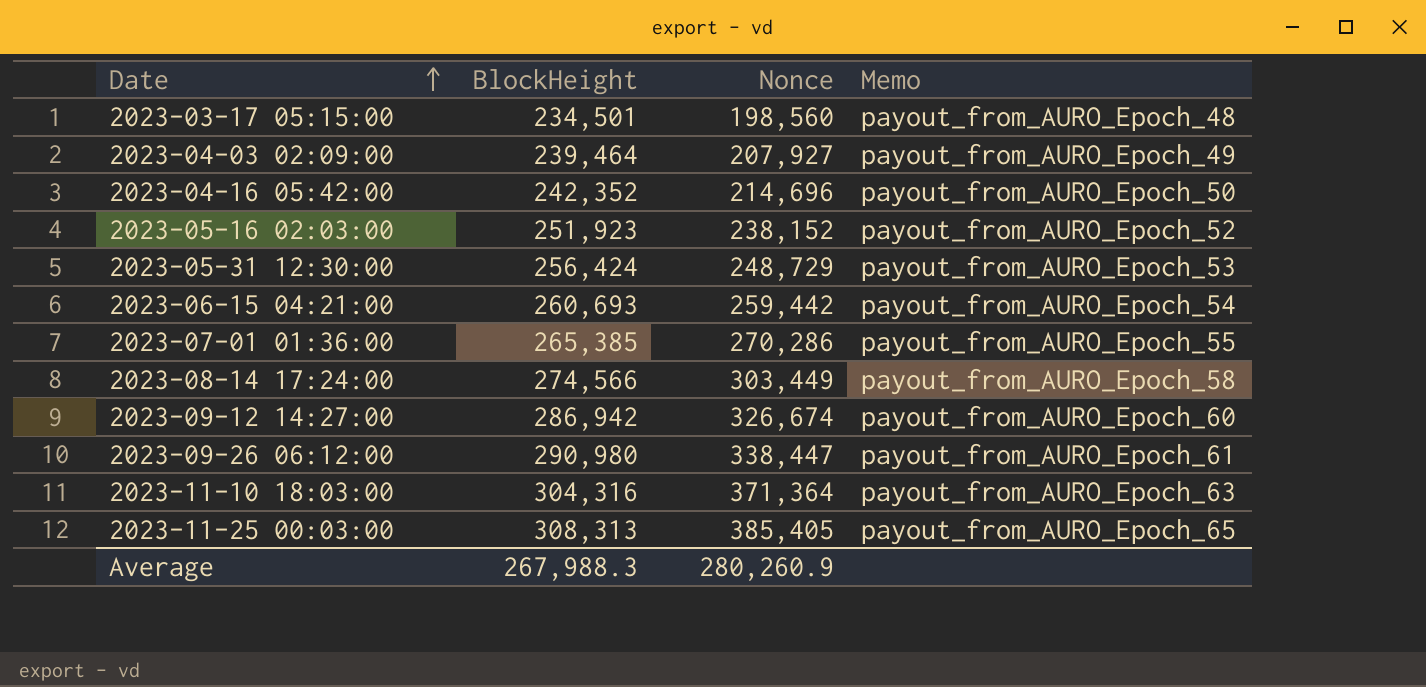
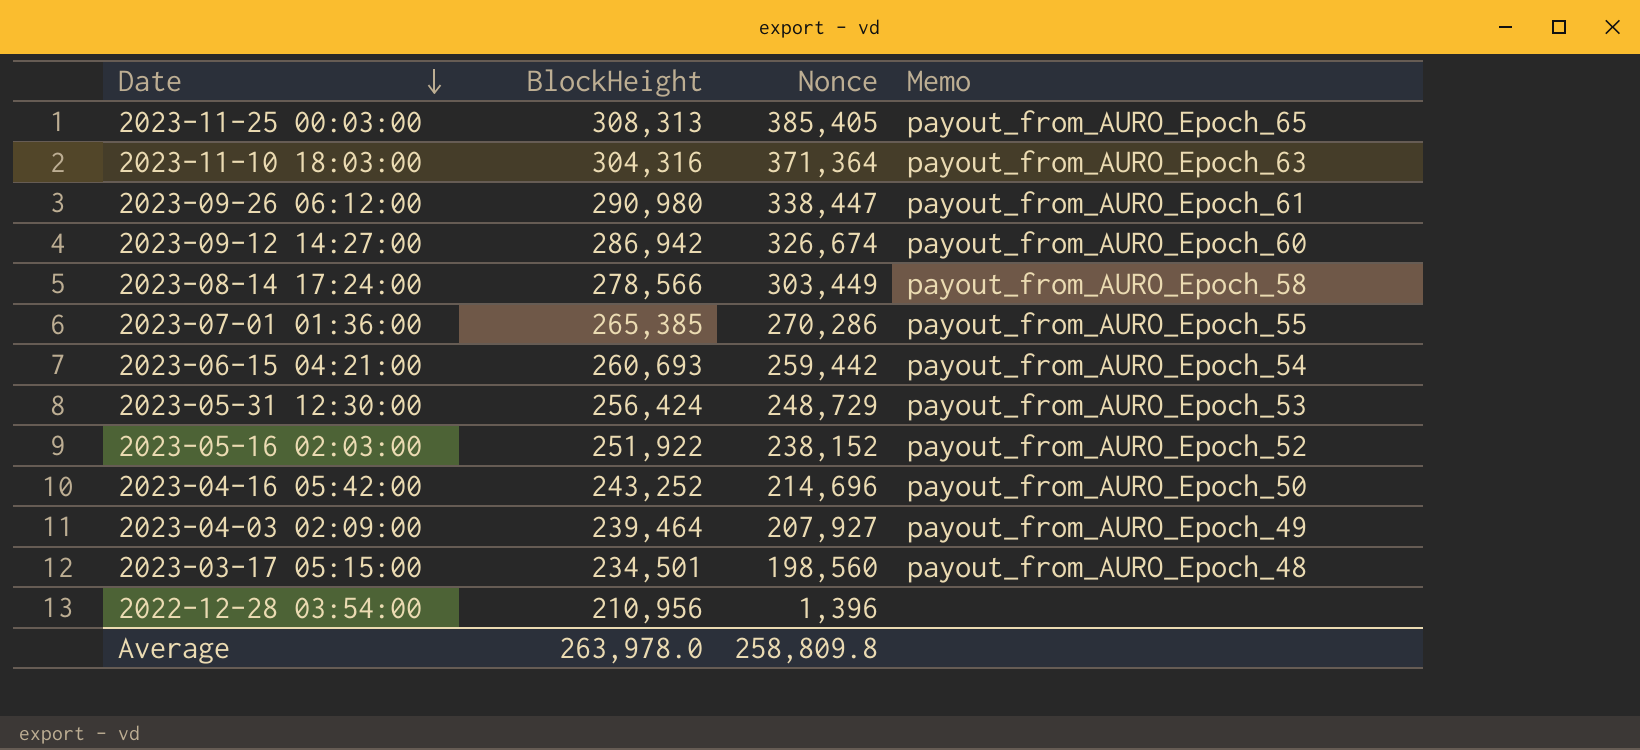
row order: Date ascending -> Date descending
2023-08-14 17:24:00 | BlockHeight: 274,566 -> 278,566
2023-05-16 02:03:00 | BlockHeight: 251,923 -> 251,922
2023-04-16 05:42:00 | BlockHeight: 242,352 -> 243,252
row 2022-12-28 03:54:00: none -> 210,956 | 1,396 | none
Average | BlockHeight: 267,988.3 -> 263,978.0
Average | Nonce: 280,260.9 -> 258,809.8

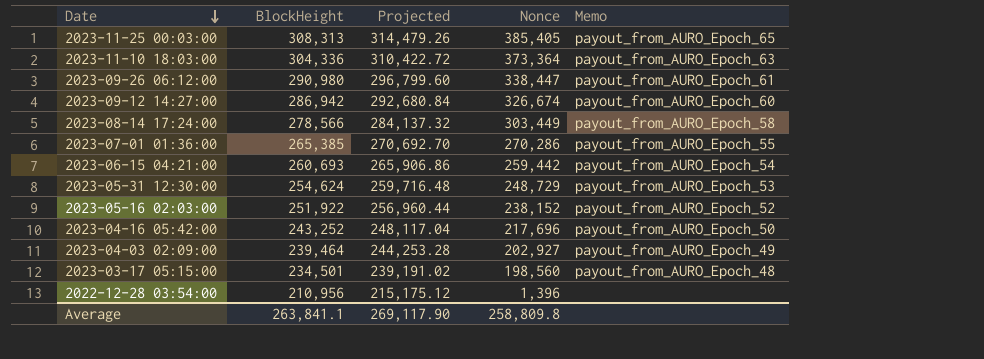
column Projected | formula: none -> [BlockHeight] * 1.02
2023-11-10 18:03:00 | BlockHeight: 304,316 -> 304,336
2023-11-10 18:03:00 | Nonce: 371,364 -> 373,364
2023-05-31 12:30:00 | BlockHeight: 256,424 -> 254,624
2023-04-16 05:42:00 | Nonce: 214,696 -> 217,696
2023-04-03 02:09:00 | Nonce: 207,927 -> 202,927
Average | BlockHeight: 263,978.0 -> 263,841.1

